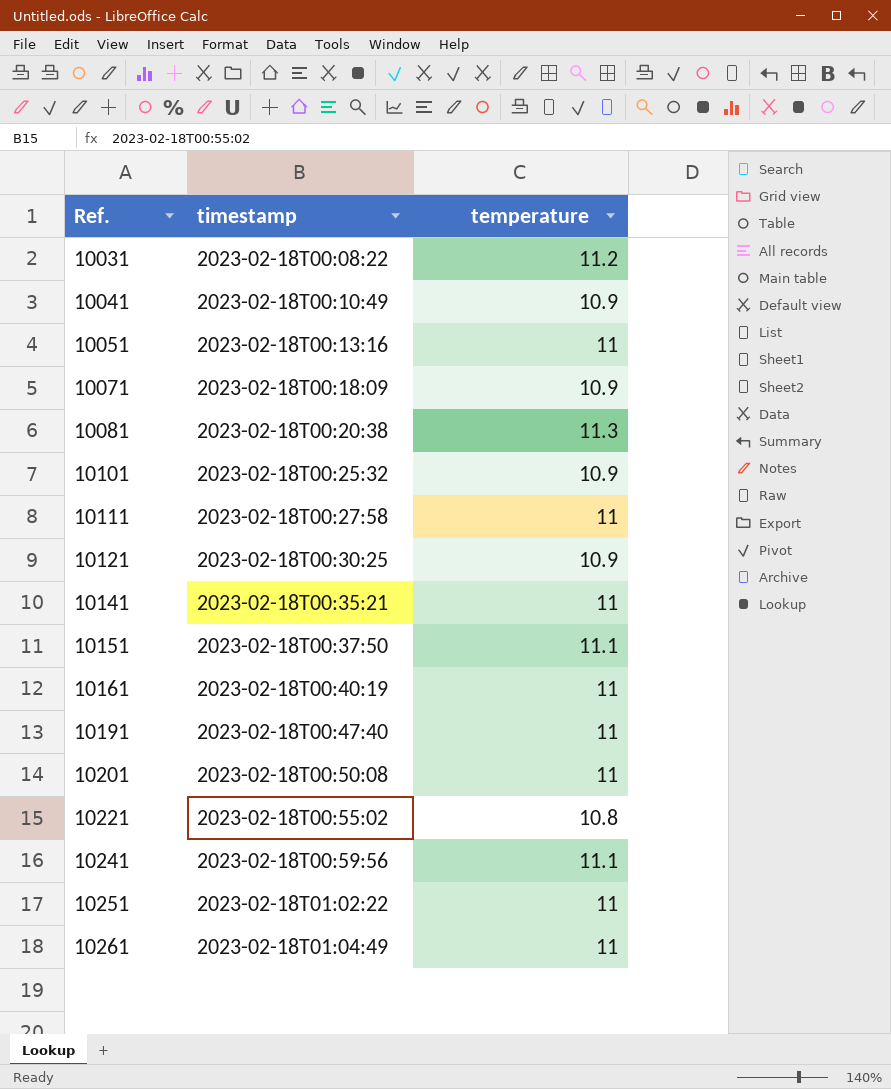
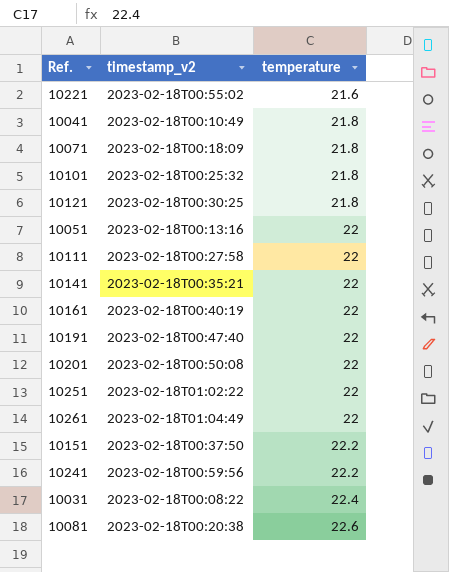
row order: Ref. ascending -> temperature ascending
column name: timestamp -> timestamp_v2
10221 | temperature: 10.8 -> 21.6
10041 | temperature: 10.9 -> 21.8
10071 | temperature: 10.9 -> 21.8
10101 | temperature: 10.9 -> 21.8
10121 | temperature: 10.9 -> 21.8
10051 | temperature: 11 -> 22
10111 | temperature: 11 -> 22
10141 | temperature: 11 -> 22
10161 | temperature: 11 -> 22
10191 | temperature: 11 -> 22
10201 | temperature: 11 -> 22
10251 | temperature: 11 -> 22
10261 | temperature: 11 -> 22
10151 | temperature: 11.1 -> 22.2
10241 | temperature: 11.1 -> 22.2
10031 | temperature: 11.2 -> 22.4
10081 | temperature: 11.3 -> 22.6

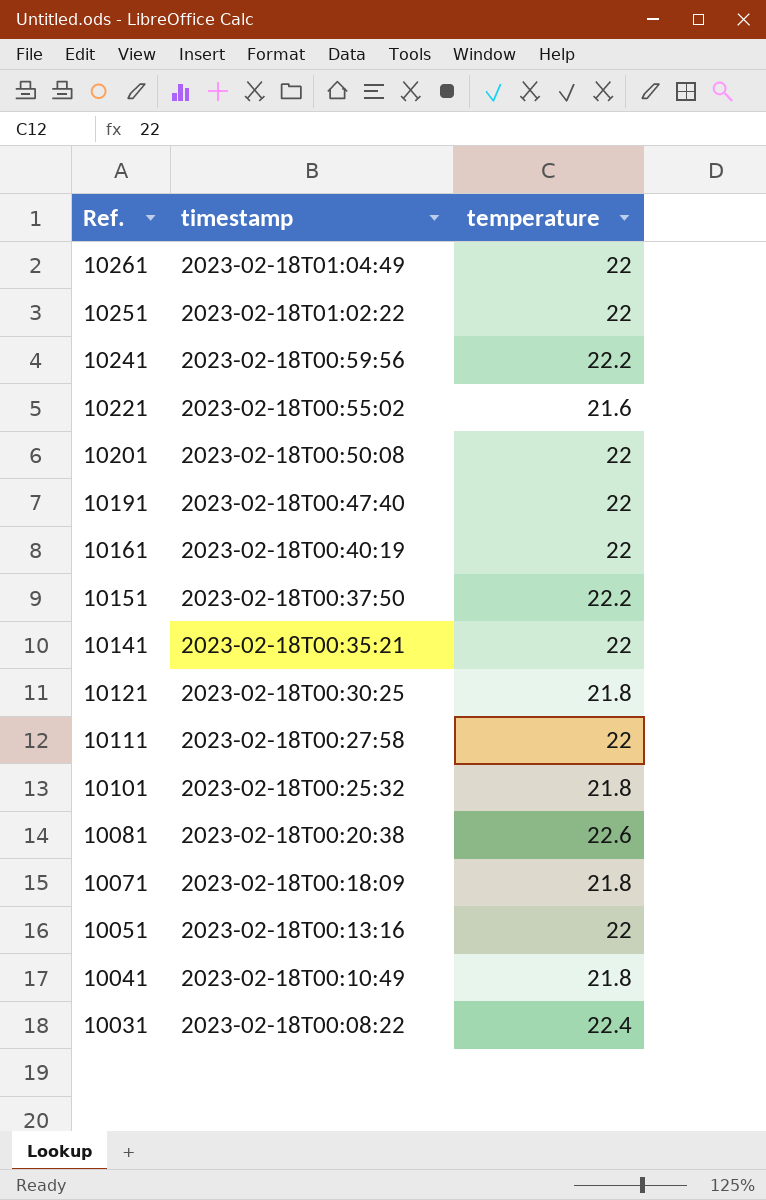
row order: temperature ascending -> Ref. descending
column name: timestamp_v2 -> timestamp

